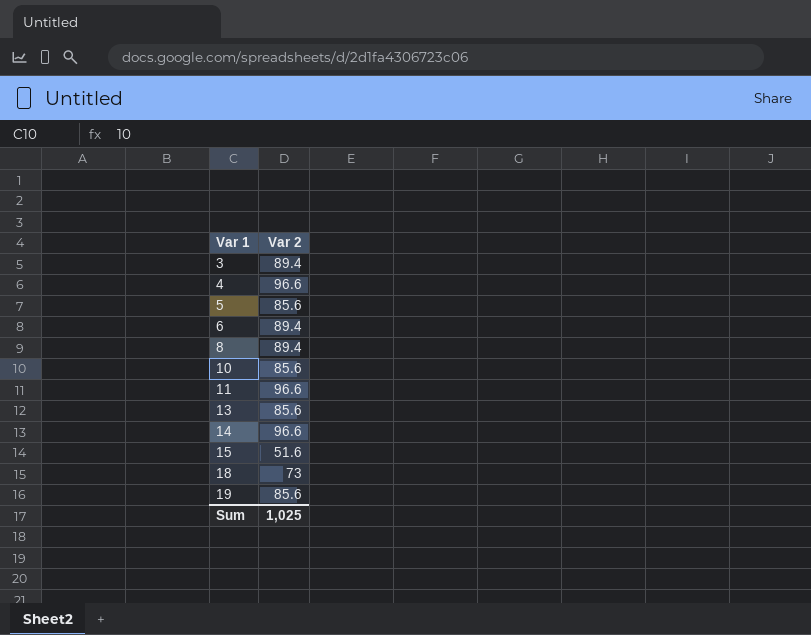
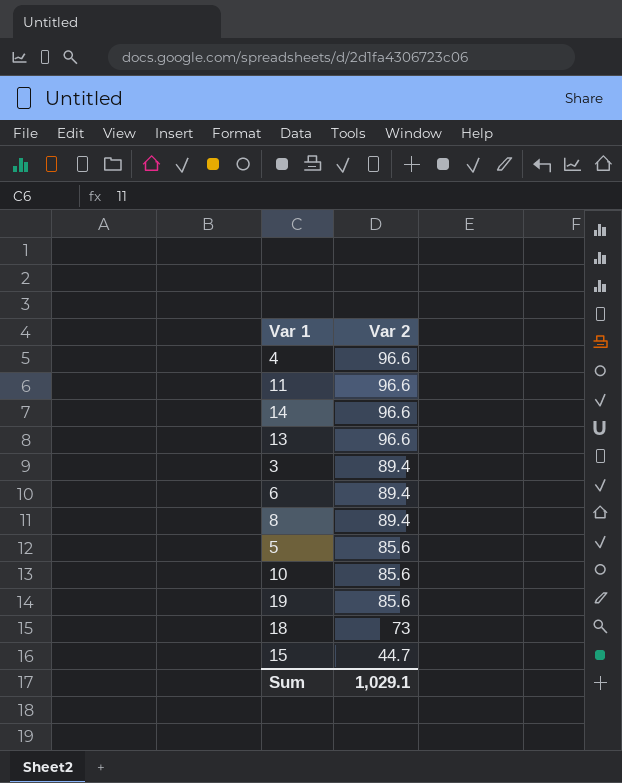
row order: Var 1 ascending -> Var 2 descending
13 | Var 2: 85.6 -> 96.6
15 | Var 2: 51.6 -> 44.7
Sum | Var 2: 1,025 -> 1,029.1

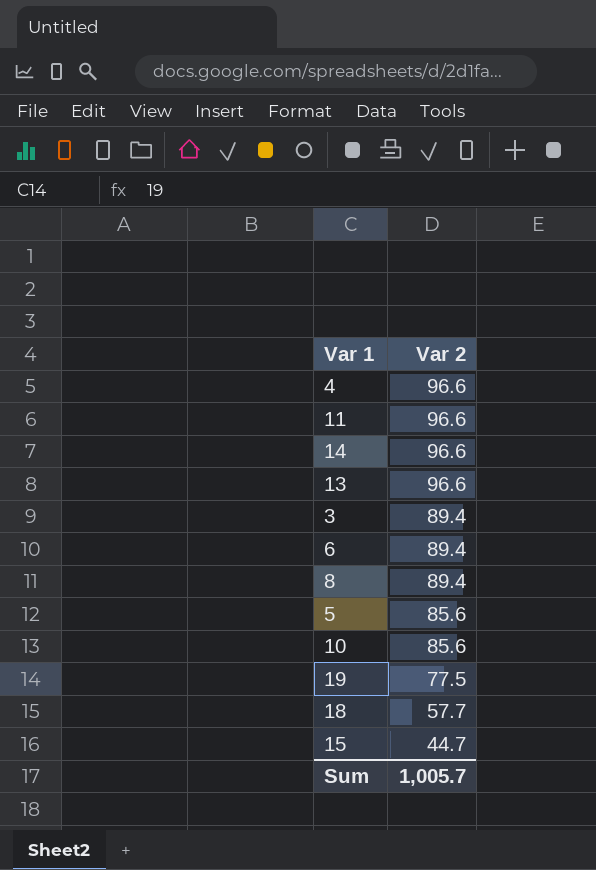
19 | Var 2: 85.6 -> 77.5
18 | Var 2: 73 -> 57.7
Sum | Var 2: 1,029.1 -> 1,005.7

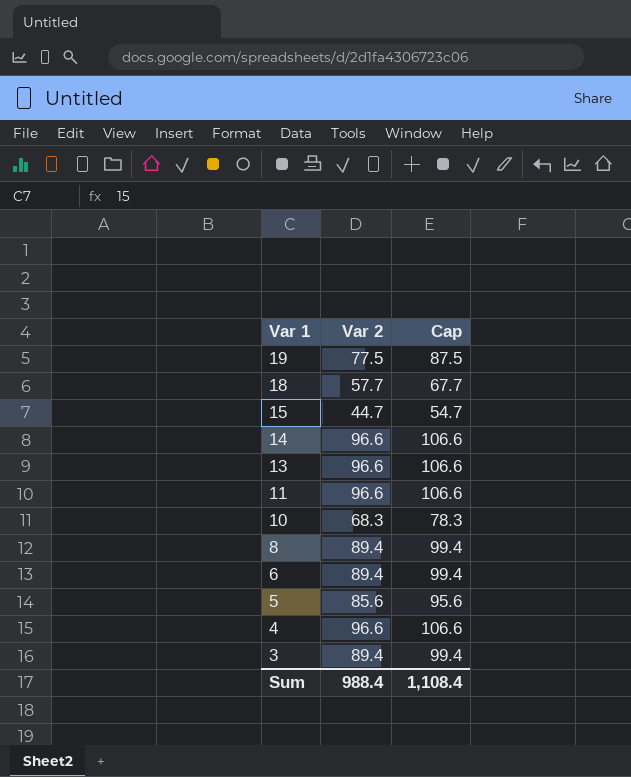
row order: Var 2 descending -> Var 1 descending
column Cap | formula: none -> [Var 2] + 10
10 | Var 2: 85.6 -> 68.3
Sum | Var 2: 1,005.7 -> 988.4

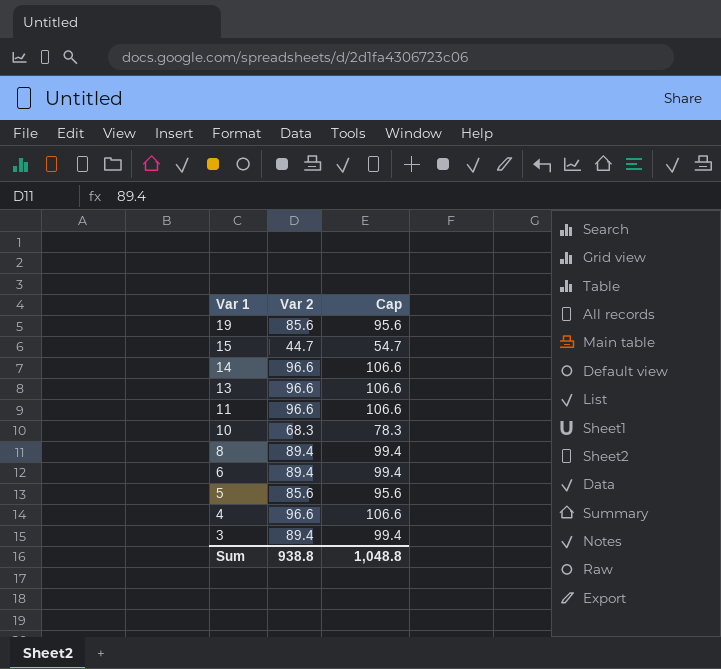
row 18: 57.7 | 67.7 -> none
19 | Var 2: 77.5 -> 85.6
19 | Cap: 87.5 -> 95.6
Sum | Var 2: 988.4 -> 938.8
Sum | Cap: 1,108.4 -> 1,048.8

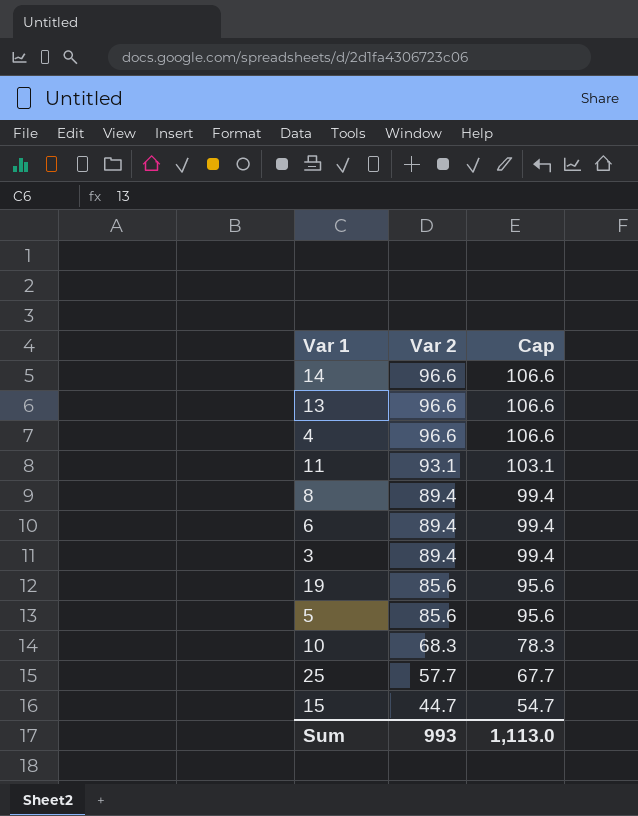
row order: Var 1 descending -> Var 2 descending
11 | Var 2: 96.6 -> 93.1
11 | Cap: 106.6 -> 103.1
row 25: none -> 57.7 | 67.7
Sum | Var 2: 938.8 -> 993
Sum | Cap: 1,048.8 -> 1,113.0

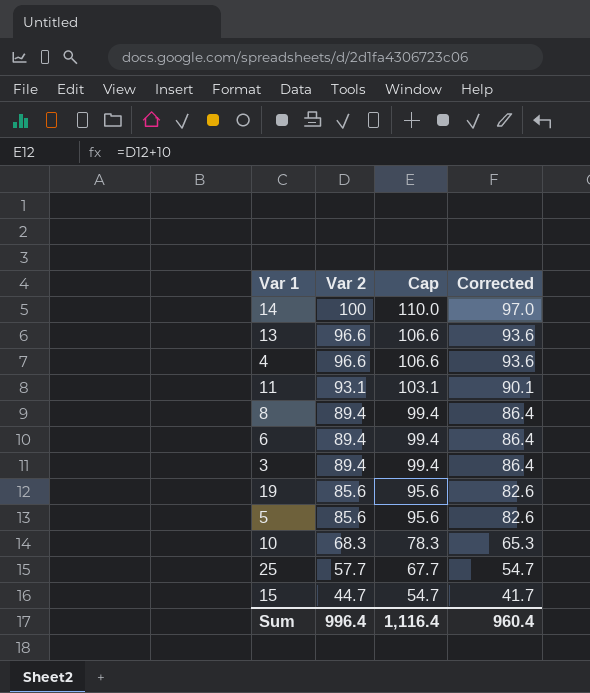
column Corrected | formula: none -> [Var 2] - 3
14 | Var 2: 96.6 -> 100
14 | Cap: 106.6 -> 110.0
Sum | Var 2: 993 -> 996.4
Sum | Cap: 1,113.0 -> 1,116.4

